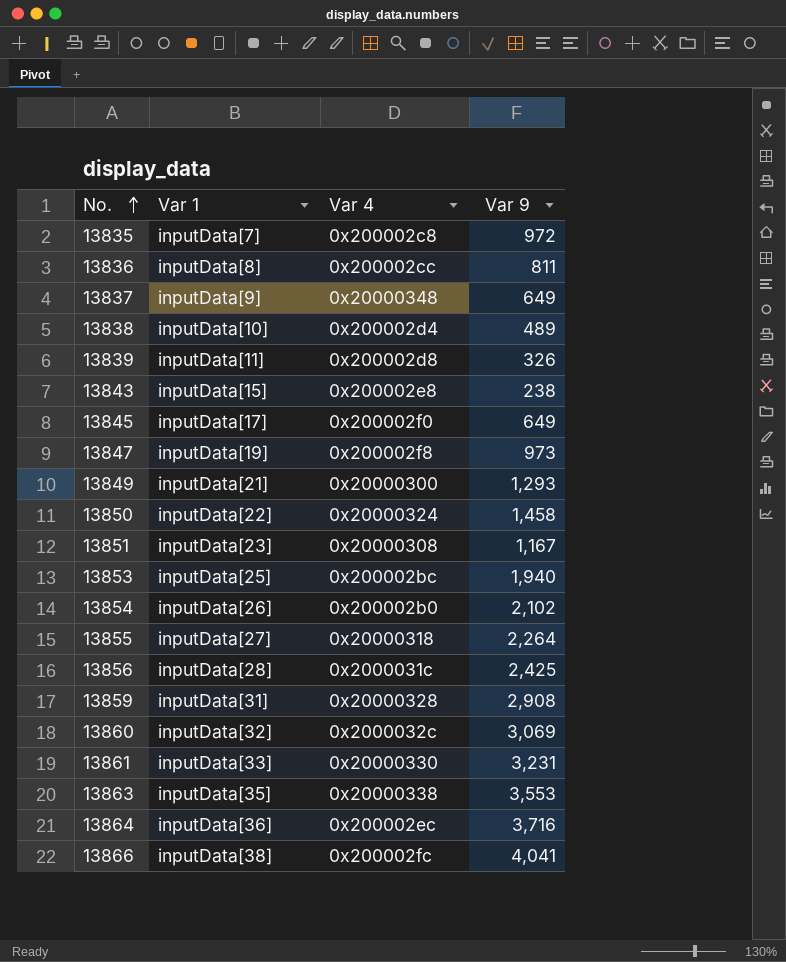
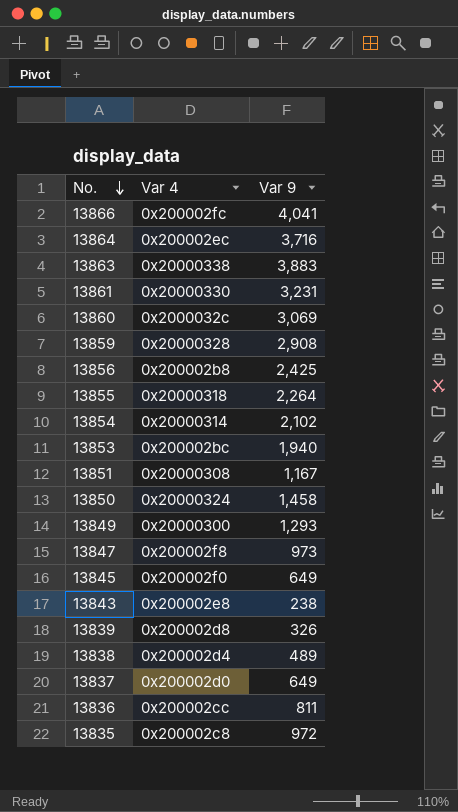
row order: No. ascending -> No. descending
column Var 1 | position: 2 -> none
13863 | Var 9: 3,553 -> 3,883
13856 | Var 4: 0x2000031c -> 0x200002b8
13854 | Var 4: 0x200002b0 -> 0x20000314
13837 | Var 4: 0x20000348 -> 0x200002d0

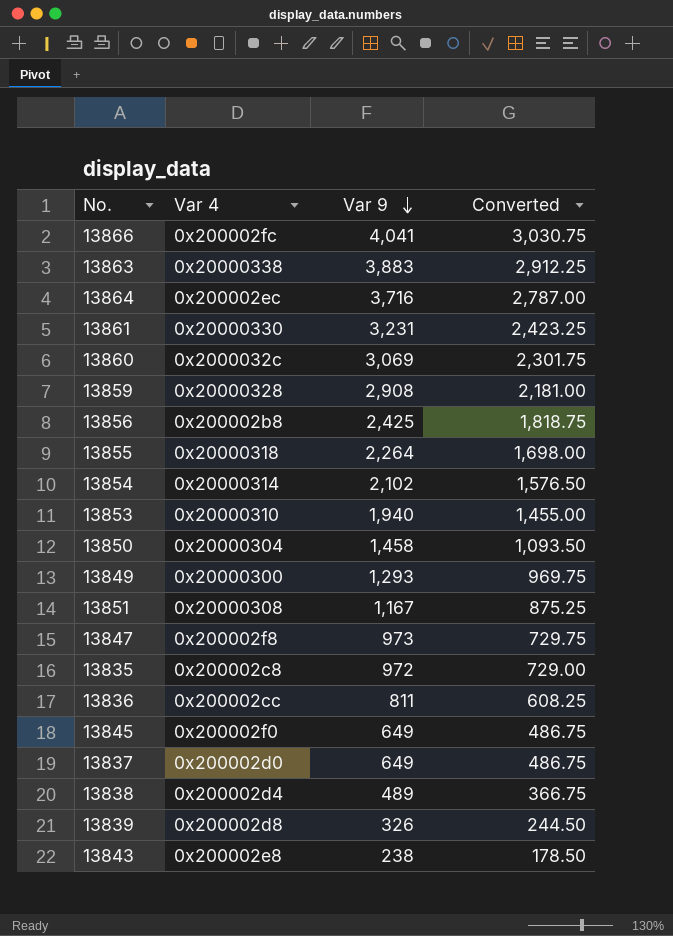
row order: No. descending -> Var 9 descending
column Converted | formula: none -> [Var 9] * 0.75
13853 | Var 4: 0x200002bc -> 0x20000310
13850 | Var 4: 0x20000324 -> 0x20000304

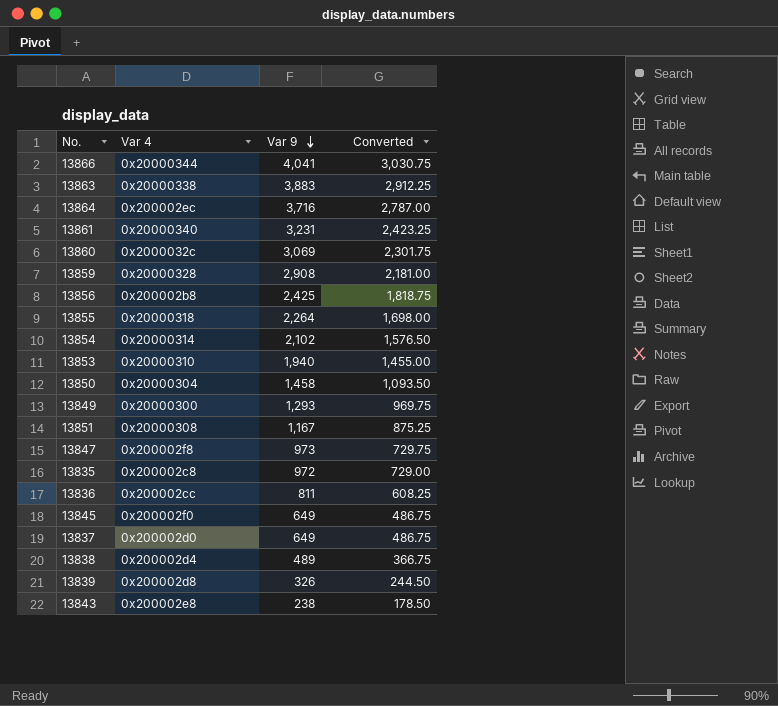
13866 | Var 4: 0x200002fc -> 0x20000344
13861 | Var 4: 0x20000330 -> 0x20000340

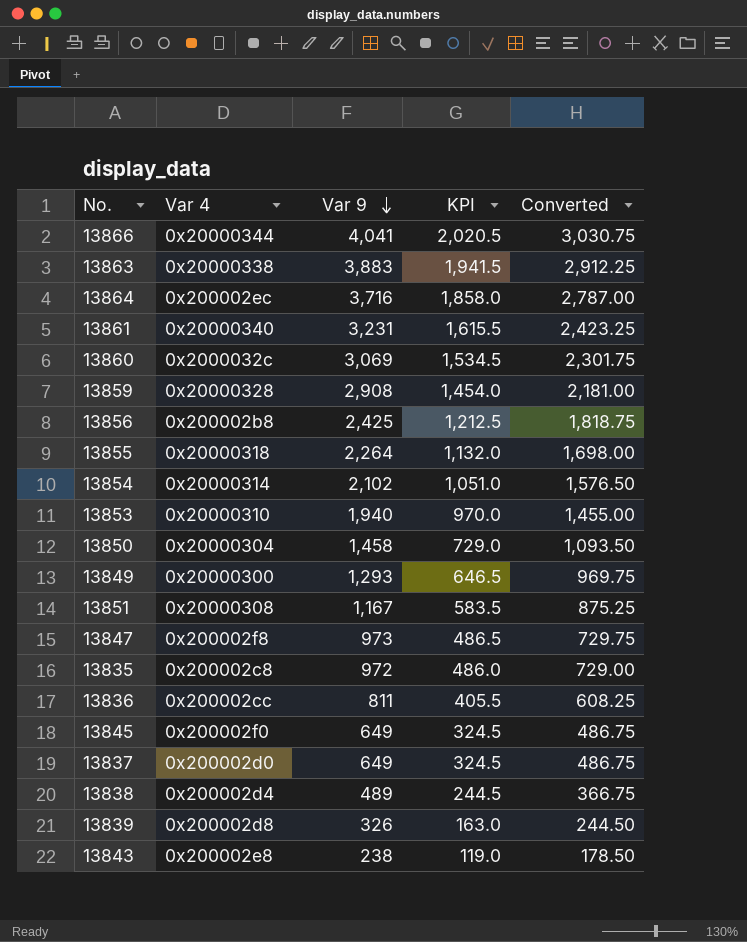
column KPI | formula: none -> [Var 9] * 0.5

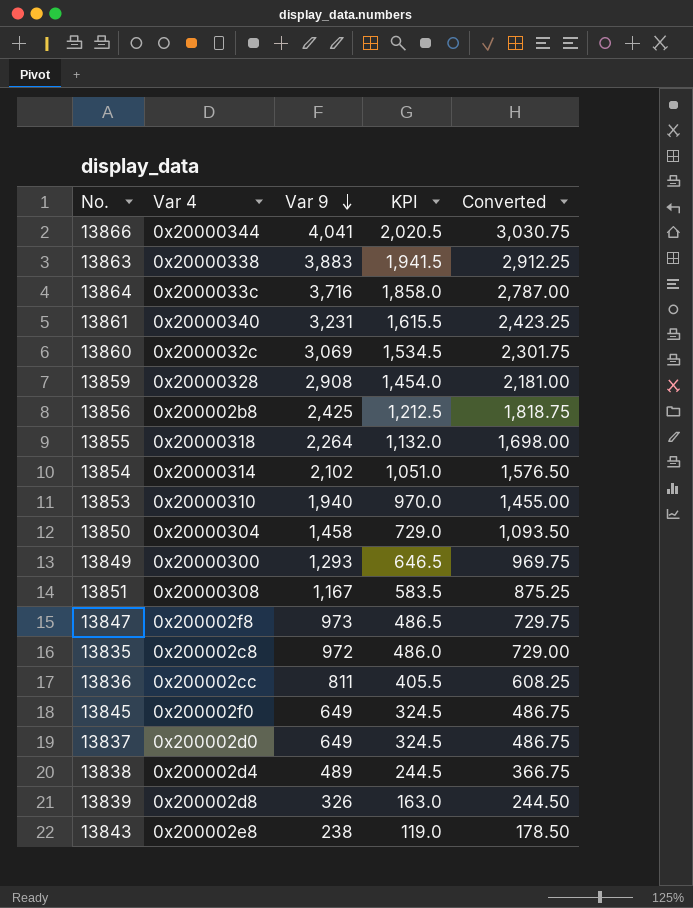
13864 | Var 4: 0x200002ec -> 0x2000033c

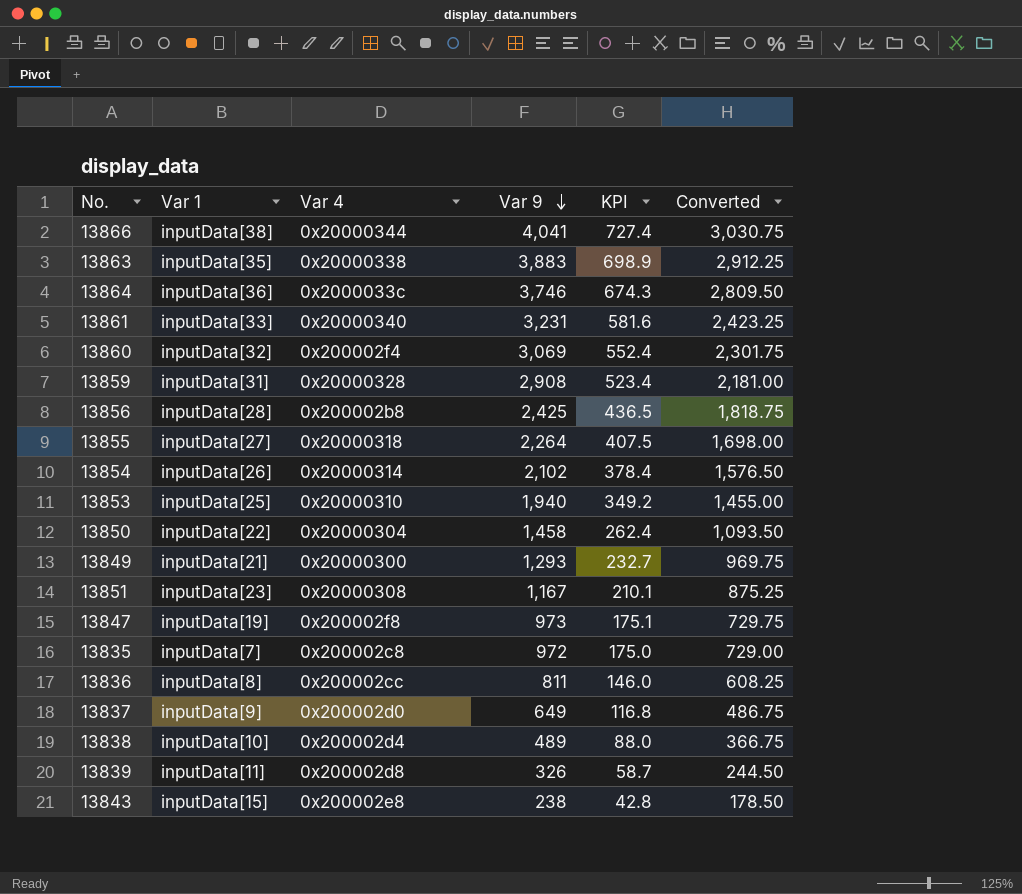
column Var 1 | position: none -> 2
column KPI | formula: [Var 9] * 0.5 -> [Var 9] * 0.18
row 13845: 0x200002f0 | 649 | 324.5 | 486.75 -> none
13864 | Var 9: 3,716 -> 3,746
13864 | Converted: 2,787.00 -> 2,809.50
13860 | Var 4: 0x2000032c -> 0x200002f4

